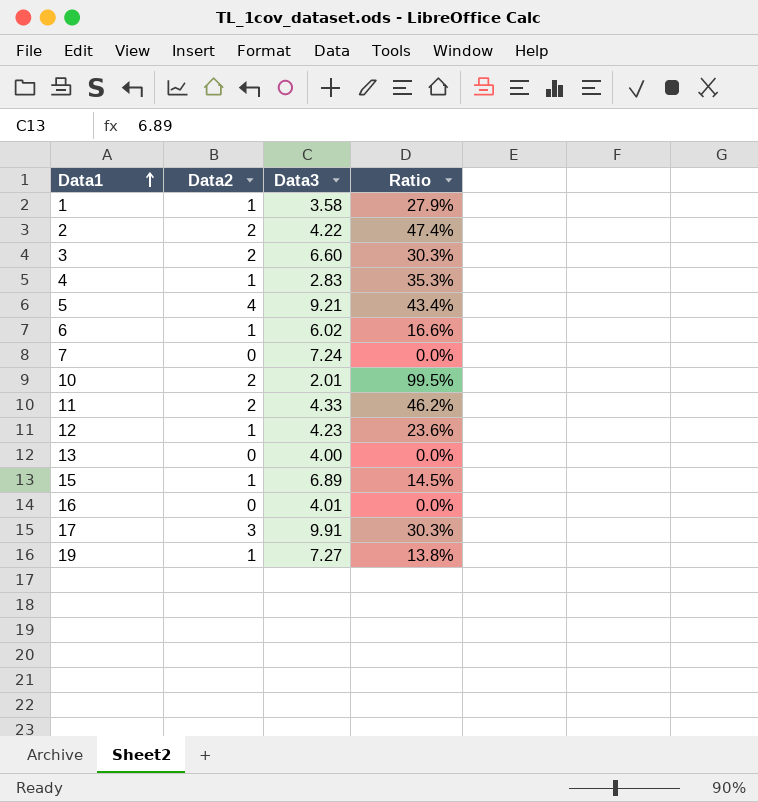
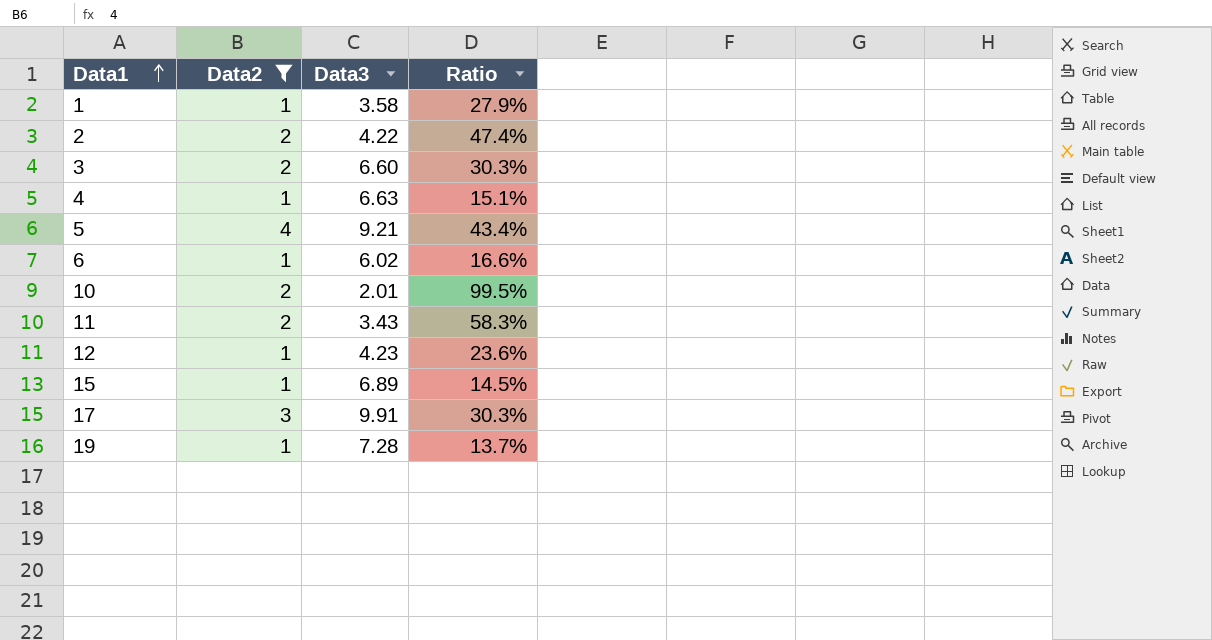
filter: none -> Data2 != 0
4 | Data3: 2.83 -> 6.63
4 | Ratio: 35.3% -> 15.1%
11 | Data3: 4.33 -> 3.43
11 | Ratio: 46.2% -> 58.3%
19 | Data3: 7.27 -> 7.28
19 | Ratio: 13.8% -> 13.7%

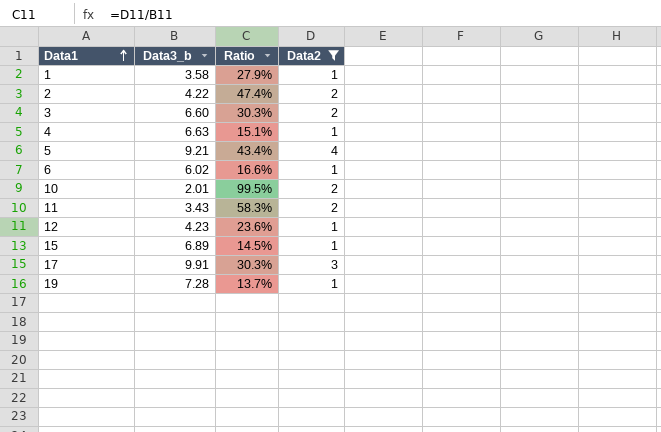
column name: Data3 -> Data3_b
column Data2 | position: 2 -> 4

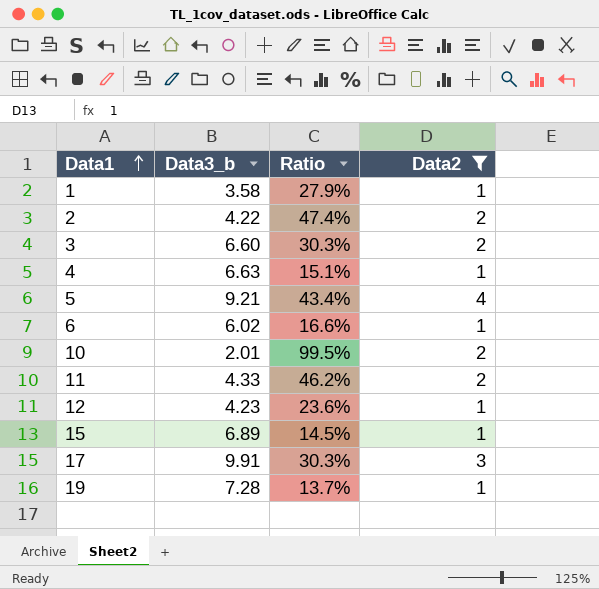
11 | Data3_b: 3.43 -> 4.33
11 | Ratio: 58.3% -> 46.2%

